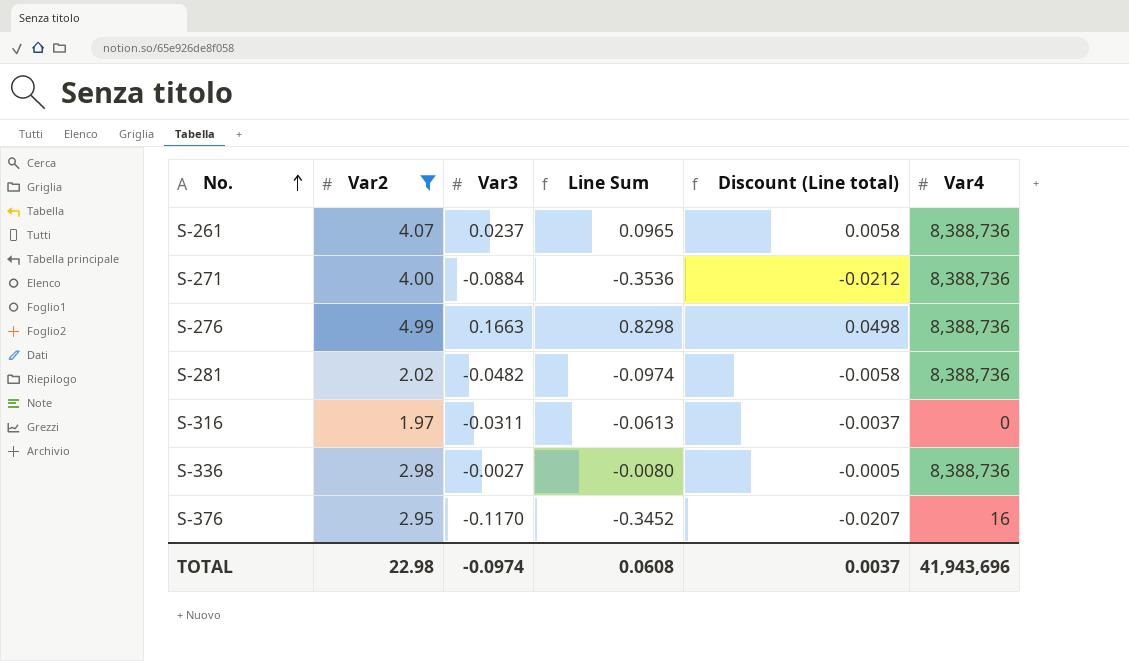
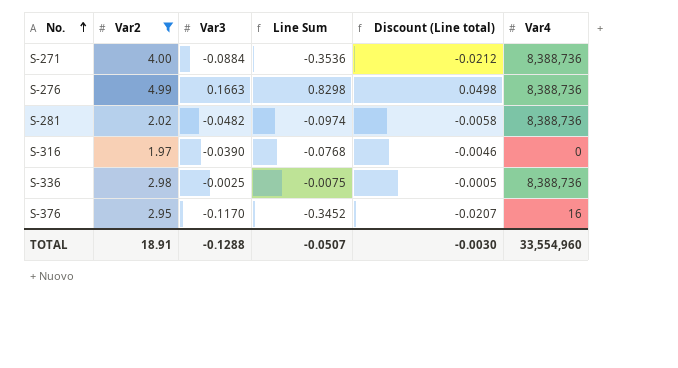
row S-261: 4.07 | 0.0237 | 0.0965 | 0.0058 | 8,388,736 -> none
S-316 | Var3: -0.0311 -> -0.0390
S-316 | Line Sum: -0.0613 -> -0.0768
S-316 | Discount (Line total): -0.0037 -> -0.0046
S-336 | Var3: -0.0027 -> -0.0025
S-336 | Line Sum: -0.0080 -> -0.0075
TOTAL | Var2: 22.98 -> 18.91
TOTAL | Var3: -0.0974 -> -0.1288
TOTAL | Line Sum: 0.0608 -> -0.0507
TOTAL | Discount (Line total): 0.0037 -> -0.0030
TOTAL | Var4: 41,943,696 -> 33,554,960

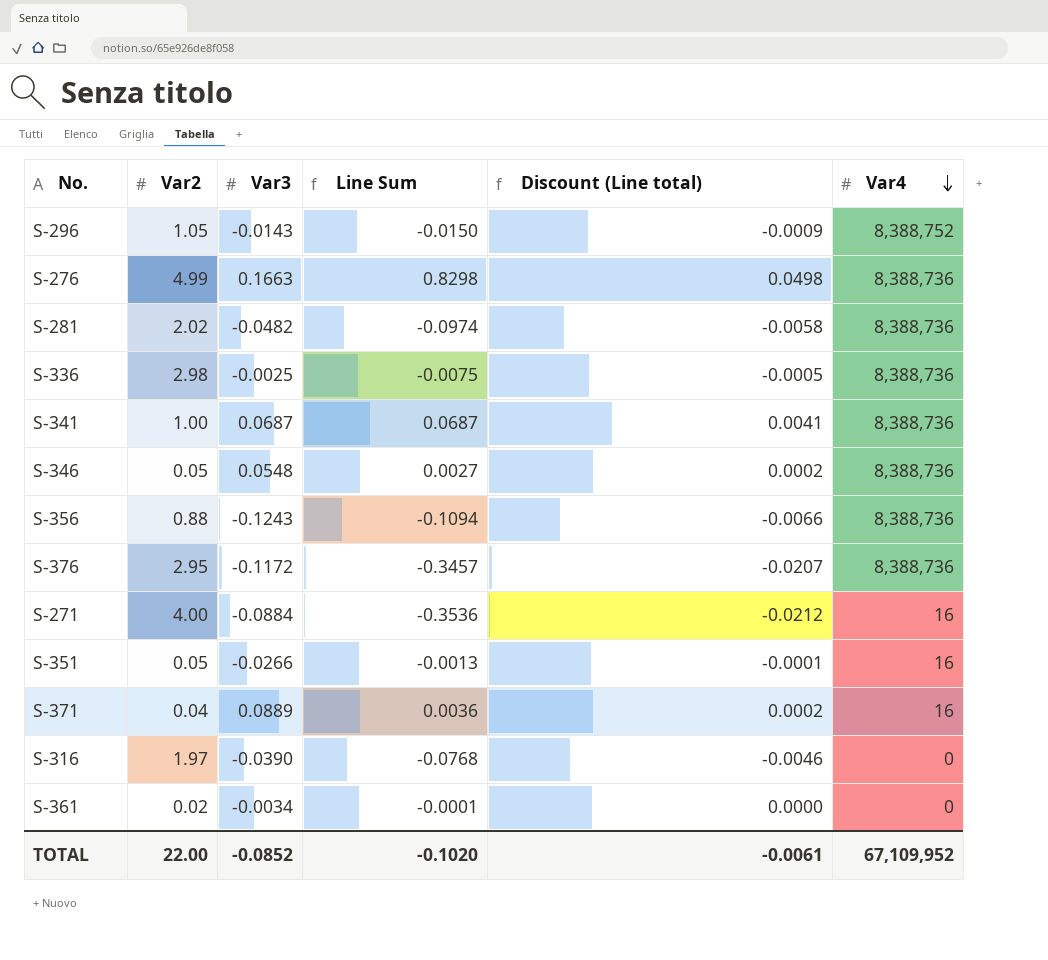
filter: Var2 >= 1.97 -> none
row order: No. ascending -> Var4 descending
S-376 | Var3: -0.1170 -> -0.1172
S-376 | Line Sum: -0.3452 -> -0.3457
S-376 | Var4: 16 -> 8,388,736
S-271 | Var4: 8,388,736 -> 16
TOTAL | Var2: 18.91 -> 22.00
TOTAL | Var3: -0.1288 -> -0.0852
TOTAL | Line Sum: -0.0507 -> -0.1020
TOTAL | Discount (Line total): -0.0030 -> -0.0061
TOTAL | Var4: 33,554,960 -> 67,109,952

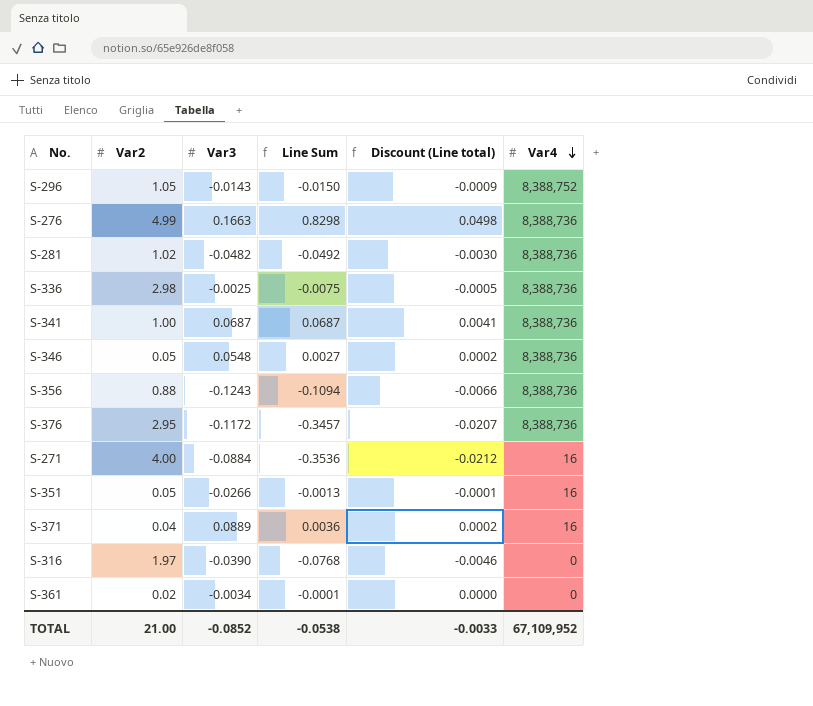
S-281 | Var2: 2.02 -> 1.02
S-281 | Line Sum: -0.0974 -> -0.0492
S-281 | Discount (Line total): -0.0058 -> -0.0030
TOTAL | Var2: 22.00 -> 21.00
TOTAL | Line Sum: -0.1020 -> -0.0538
TOTAL | Discount (Line total): -0.0061 -> -0.0033

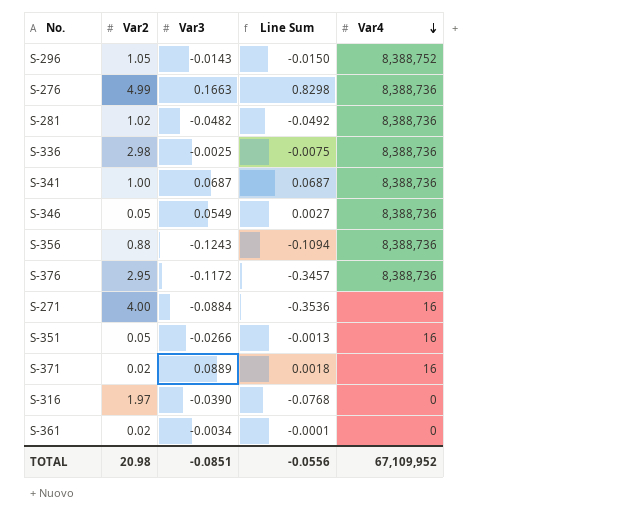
column Discount (Line total) | formula: [Line Sum] * 0.06 -> none
S-346 | Var3: 0.0548 -> 0.0549
S-371 | Var2: 0.04 -> 0.02
S-371 | Line Sum: 0.0036 -> 0.0018
TOTAL | Var2: 21.00 -> 20.98
TOTAL | Var3: -0.0852 -> -0.0851
TOTAL | Line Sum: -0.0538 -> -0.0556

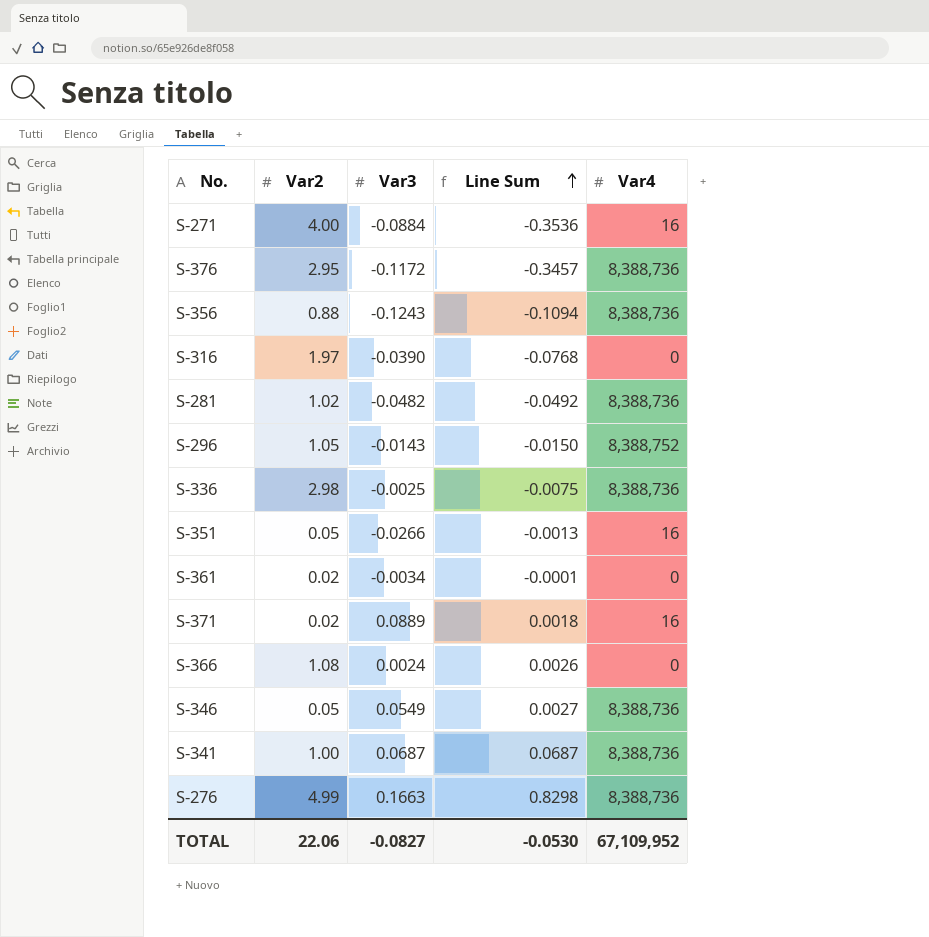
row order: Var4 descending -> Line Sum ascending
row S-366: none -> 1.08 | 0.0024 | 0.0026 | 0
TOTAL | Var2: 20.98 -> 22.06
TOTAL | Var3: -0.0851 -> -0.0827
TOTAL | Line Sum: -0.0556 -> -0.0530

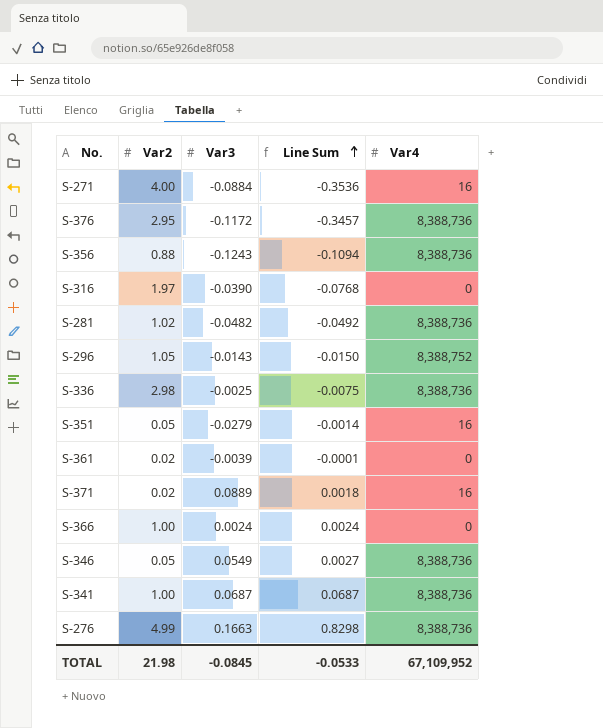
S-351 | Var3: -0.0266 -> -0.0279
S-351 | Line Sum: -0.0013 -> -0.0014
S-361 | Var3: -0.0034 -> -0.0039
S-366 | Var2: 1.08 -> 1.00
S-366 | Line Sum: 0.0026 -> 0.0024
TOTAL | Var2: 22.06 -> 21.98
TOTAL | Var3: -0.0827 -> -0.0845
TOTAL | Line Sum: -0.0530 -> -0.0533

